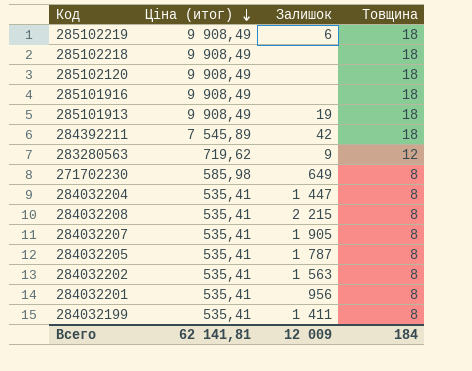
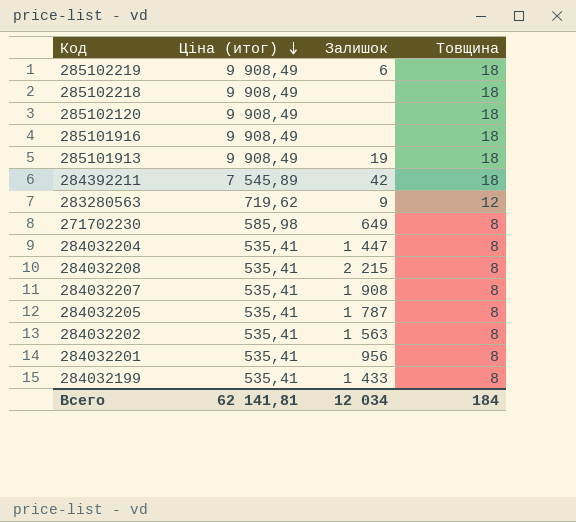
284032207 | Залишок: 1 905 -> 1 908
284032199 | Залишок: 1 411 -> 1 433
Всего | Залишок: 12 009 -> 12 034

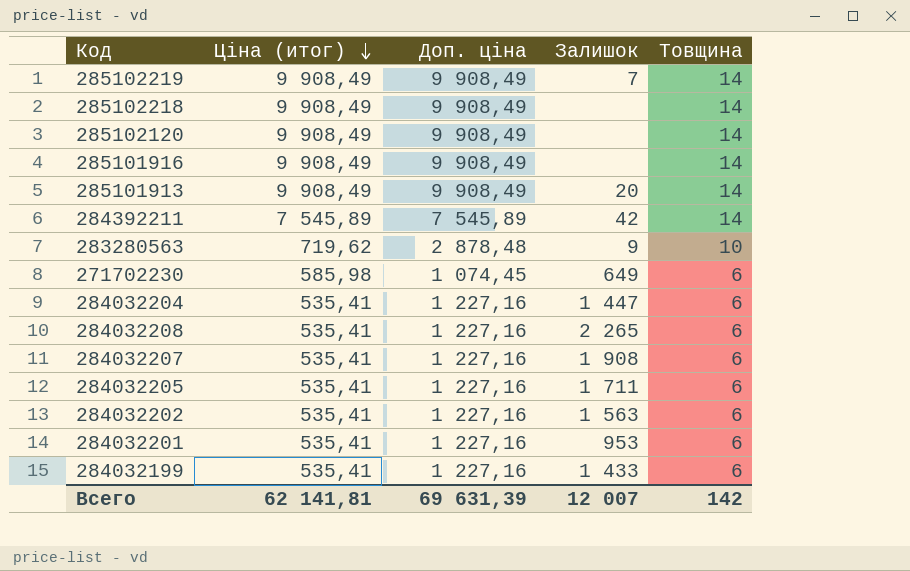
column Доп. ціна | position: none -> 3
285102219 | Залишок: 6 -> 7
285102219 | Товщина: 18 -> 14
285102218 | Товщина: 18 -> 14
285102120 | Товщина: 18 -> 14
285101916 | Товщина: 18 -> 14
285101913 | Залишок: 19 -> 20
285101913 | Товщина: 18 -> 14
284392211 | Товщина: 18 -> 14
283280563 | Товщина: 12 -> 10
271702230 | Товщина: 8 -> 6
284032204 | Товщина: 8 -> 6
284032208 | Залишок: 2 215 -> 2 265
284032208 | Товщина: 8 -> 6
284032207 | Товщина: 8 -> 6
284032205 | Залишок: 1 787 -> 1 711
284032205 | Товщина: 8 -> 6
284032202 | Товщина: 8 -> 6
284032201 | Залишок: 956 -> 953
284032201 | Товщина: 8 -> 6
284032199 | Товщина: 8 -> 6
Всего | Залишок: 12 034 -> 12 007
Всего | Товщина: 184 -> 142

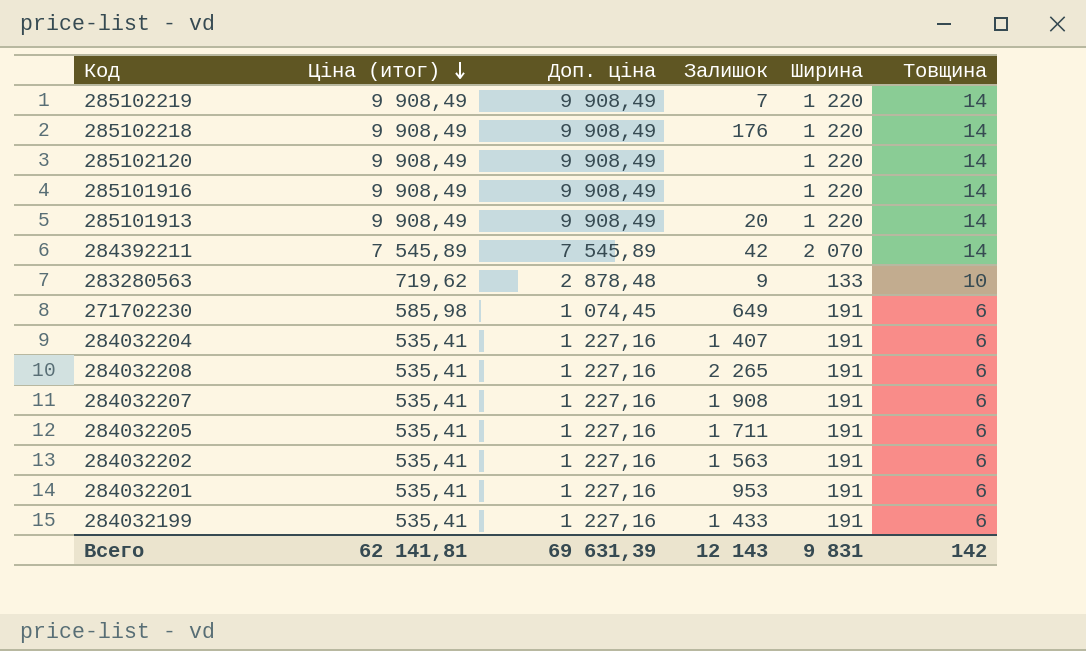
column Ширина | position: none -> 5
285102218 | Залишок: none -> 176
284032204 | Залишок: 1 447 -> 1 407
Всего | Залишок: 12 007 -> 12 143

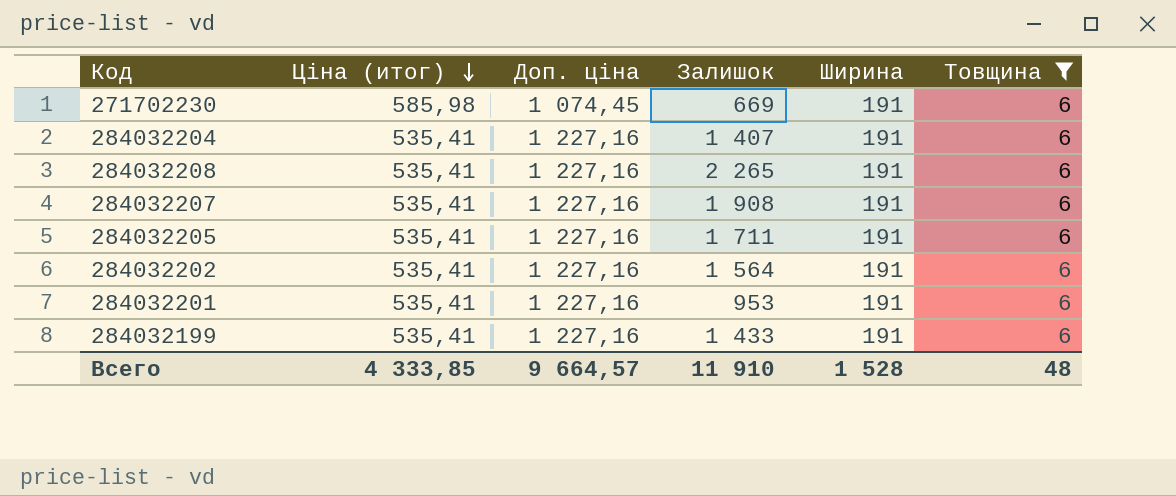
filter: none -> Товщина = 6
271702230 | Залишок: 649 -> 669
284032202 | Залишок: 1 563 -> 1 564
Всего | Ціна (итог): 62 141,81 -> 4 333,85
Всего | Доп. ціна: 69 631,39 -> 9 664,57
Всего | Залишок: 12 143 -> 11 910
Всего | Ширина: 9 831 -> 1 528
Всего | Товщина: 142 -> 48

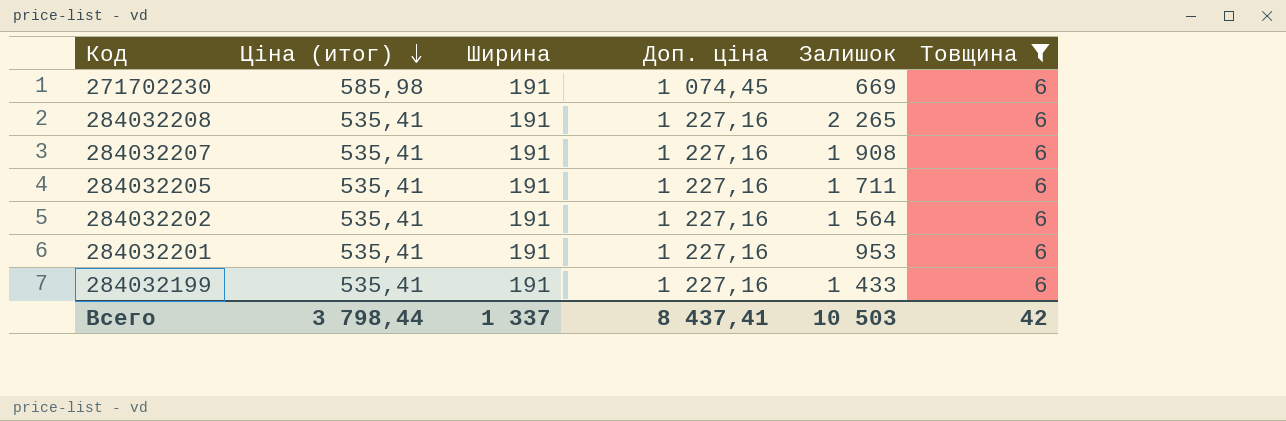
column Ширина | position: 5 -> 3
row 284032204: 535,41 | 1 227,16 | 1 407 | 191 | 6 -> none
Всего | Ціна (итог): 4 333,85 -> 3 798,44
Всего | Ширина: 1 528 -> 1 337
Всего | Доп. ціна: 9 664,57 -> 8 437,41
Всего | Залишок: 11 910 -> 10 503
Всего | Товщина: 48 -> 42

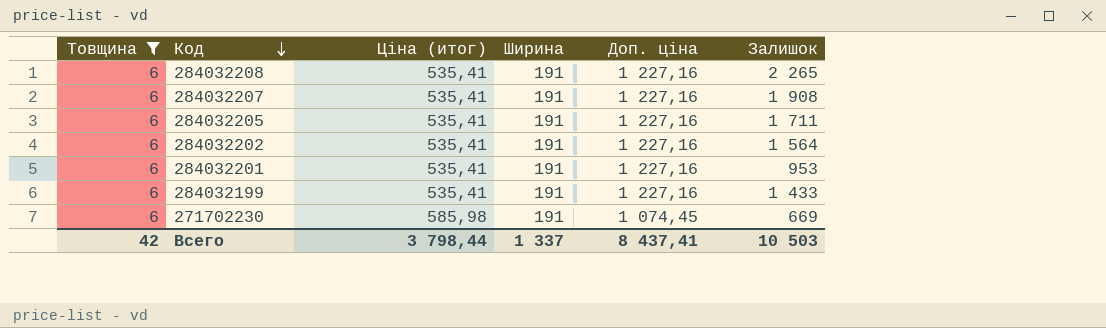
row order: Ціна (итог) descending -> Код descending
column Товщина | position: 6 -> 1

